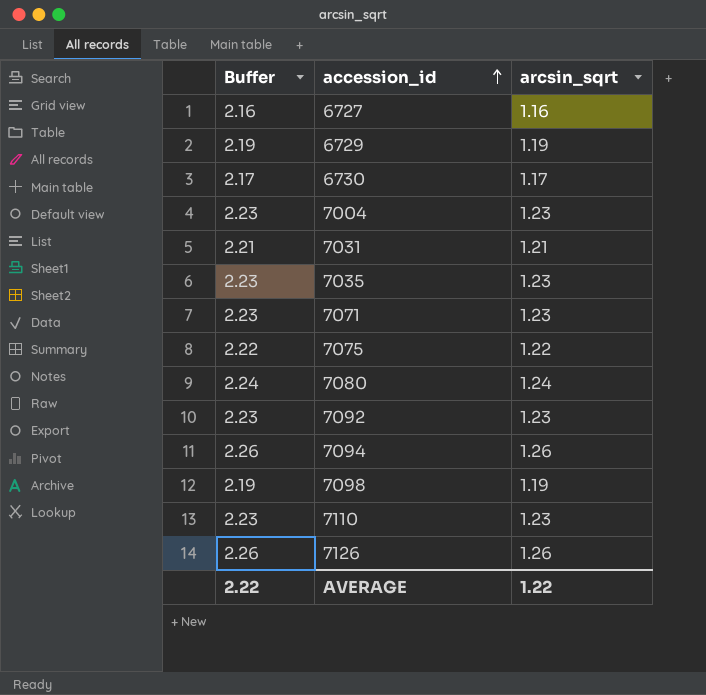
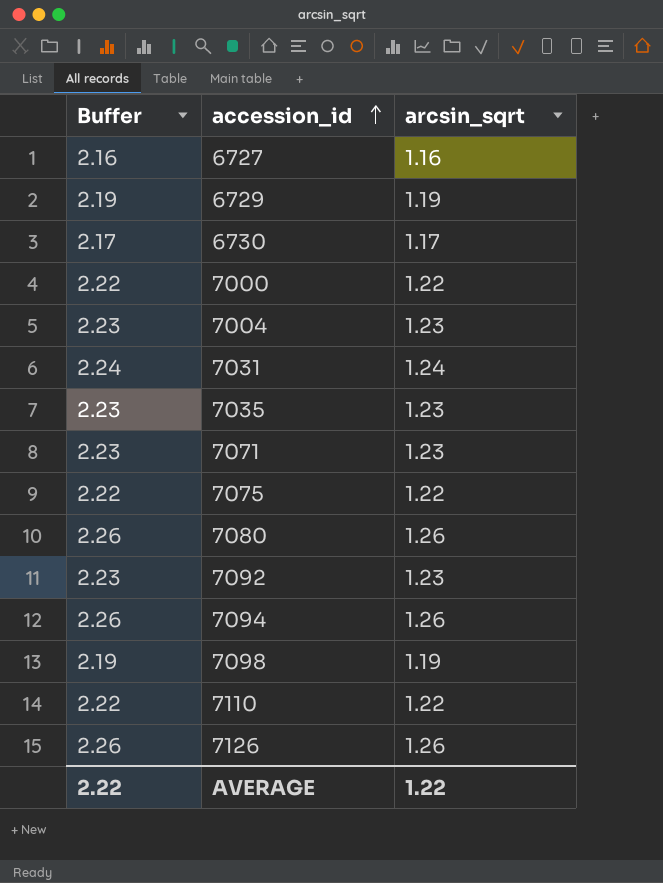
row 7000: none -> 2.22 | 1.22
7031 | Buffer: 2.21 -> 2.24
7031 | arcsin_sqrt: 1.21 -> 1.24
7080 | Buffer: 2.24 -> 2.26
7080 | arcsin_sqrt: 1.24 -> 1.26
7110 | Buffer: 2.23 -> 2.22
7110 | arcsin_sqrt: 1.23 -> 1.22

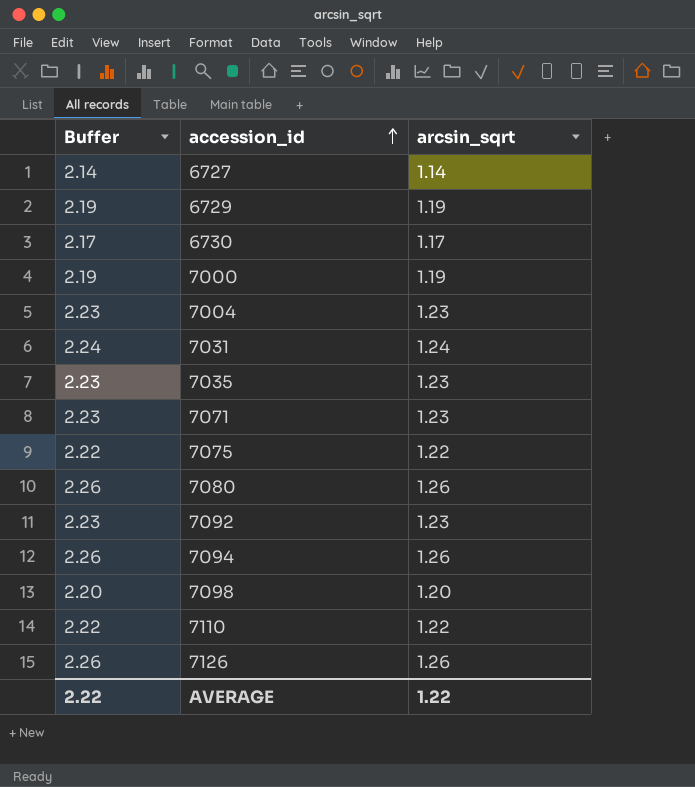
6727 | Buffer: 2.16 -> 2.14
6727 | arcsin_sqrt: 1.16 -> 1.14
7000 | Buffer: 2.22 -> 2.19
7000 | arcsin_sqrt: 1.22 -> 1.19
7098 | Buffer: 2.19 -> 2.20
7098 | arcsin_sqrt: 1.19 -> 1.20

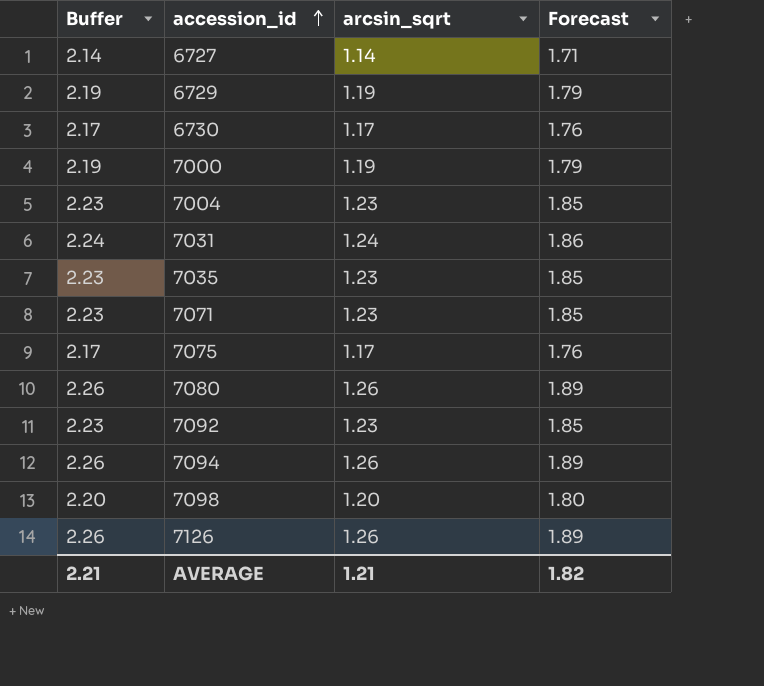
column Forecast | formula: none -> [arcsin_sqrt] * 1.5
row 7110: 2.22 | 1.22 -> none
7075 | Buffer: 2.22 -> 2.17
7075 | arcsin_sqrt: 1.22 -> 1.17
AVERAGE | Buffer: 2.22 -> 2.21
AVERAGE | arcsin_sqrt: 1.22 -> 1.21

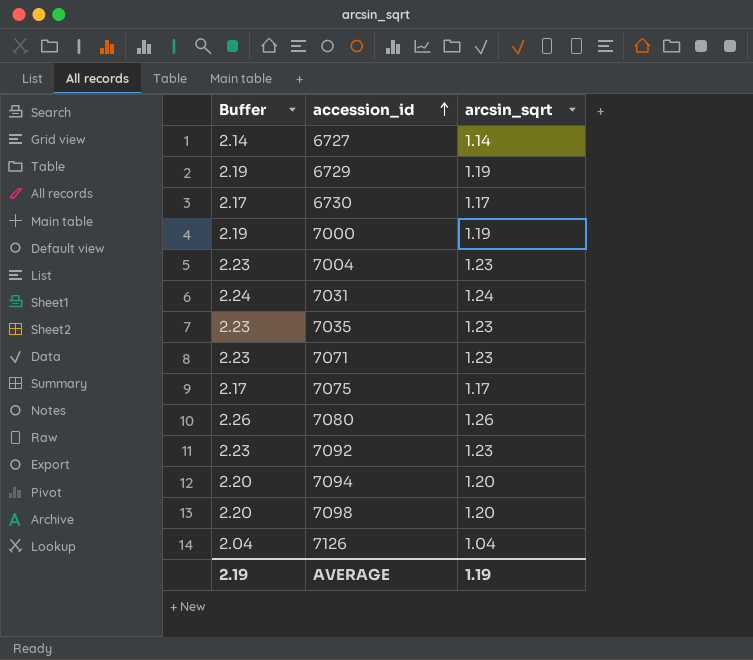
column Forecast | formula: [arcsin_sqrt] * 1.5 -> none
7094 | Buffer: 2.26 -> 2.20
7094 | arcsin_sqrt: 1.26 -> 1.20
7126 | Buffer: 2.26 -> 2.04
7126 | arcsin_sqrt: 1.26 -> 1.04
AVERAGE | Buffer: 2.21 -> 2.19
AVERAGE | arcsin_sqrt: 1.21 -> 1.19

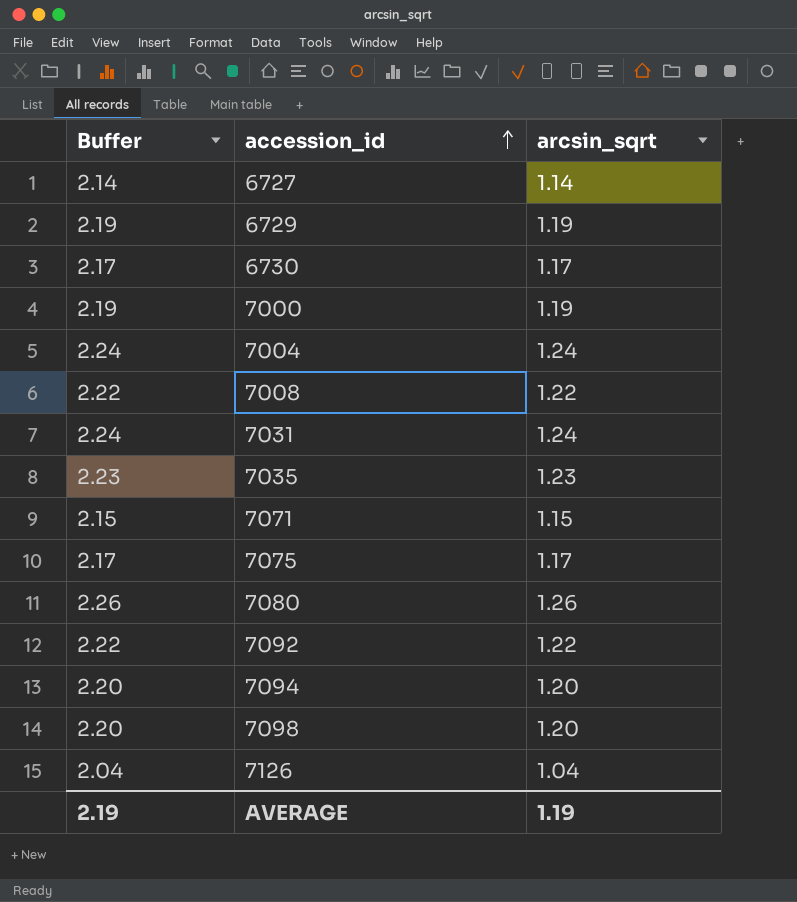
7004 | Buffer: 2.23 -> 2.24
7004 | arcsin_sqrt: 1.23 -> 1.24
row 7008: none -> 2.22 | 1.22
7071 | Buffer: 2.23 -> 2.15
7071 | arcsin_sqrt: 1.23 -> 1.15
7092 | Buffer: 2.23 -> 2.22
7092 | arcsin_sqrt: 1.23 -> 1.22

